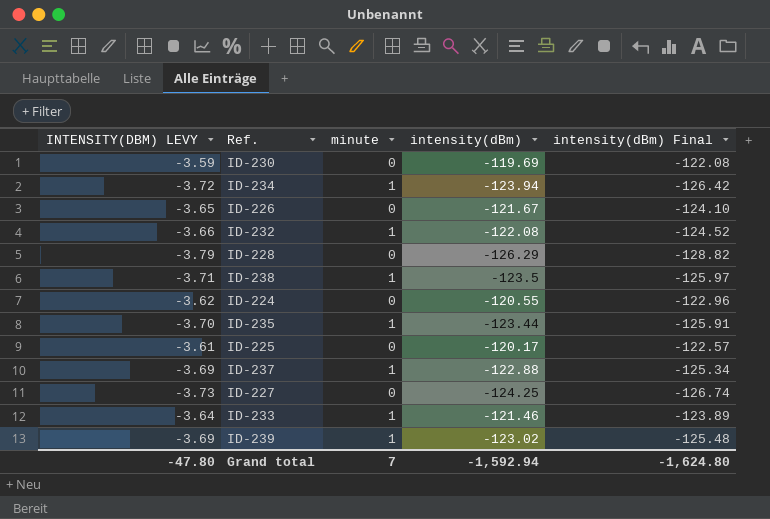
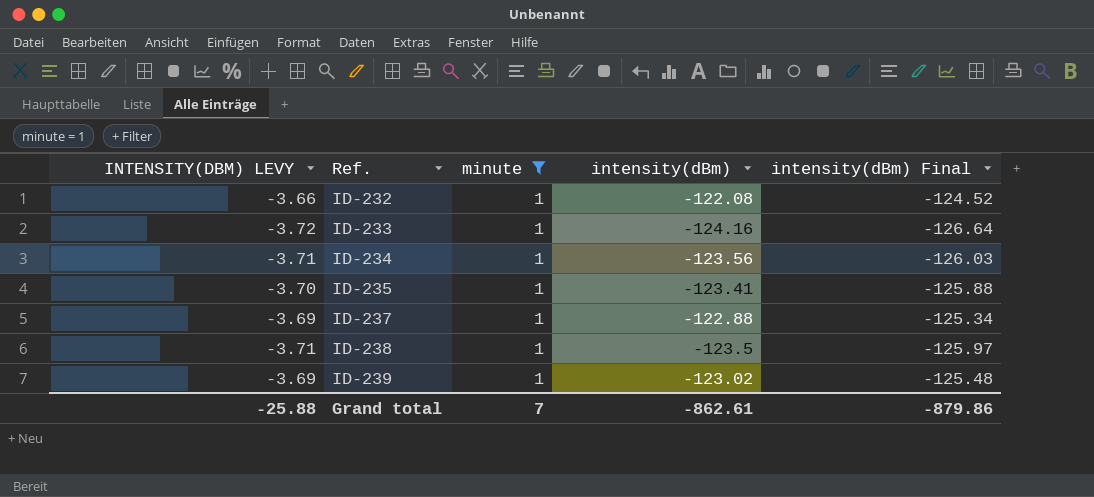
filter: none -> minute = 1
row order: none -> Ref. ascending
ID-233 | INTENSITY(DBM) LEVY: -3.64 -> -3.72
ID-233 | intensity(dBm): -121.46 -> -124.16
ID-233 | intensity(dBm) Final: -123.89 -> -126.64
ID-234 | INTENSITY(DBM) LEVY: -3.72 -> -3.71
ID-234 | intensity(dBm): -123.94 -> -123.56
ID-234 | intensity(dBm) Final: -126.42 -> -126.03
ID-235 | intensity(dBm): -123.44 -> -123.41
ID-235 | intensity(dBm) Final: -125.91 -> -125.88
Grand total | INTENSITY(DBM) LEVY: -47.80 -> -25.88
Grand total | intensity(dBm): -1,592.94 -> -862.61
Grand total | intensity(dBm) Final: -1,624.80 -> -879.86

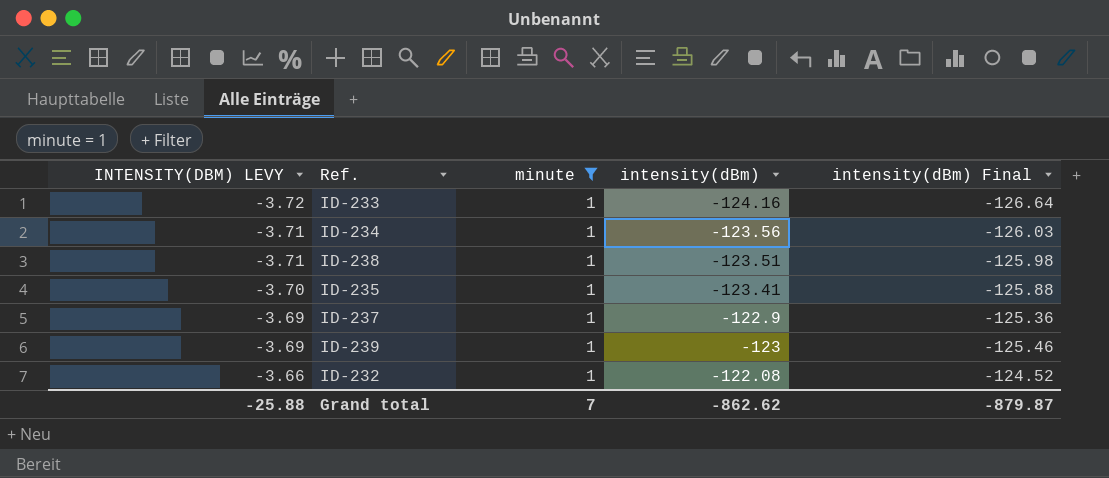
row order: Ref. ascending -> INTENSITY(DBM) LEVY ascending
ID-238 | intensity(dBm): -123.5 -> -123.51
ID-238 | intensity(dBm) Final: -125.97 -> -125.98
ID-237 | intensity(dBm): -122.88 -> -122.9
ID-237 | intensity(dBm) Final: -125.34 -> -125.36
ID-239 | intensity(dBm): -123.02 -> -123
ID-239 | intensity(dBm) Final: -125.48 -> -125.46
Grand total | intensity(dBm): -862.61 -> -862.62
Grand total | intensity(dBm) Final: -879.86 -> -879.87

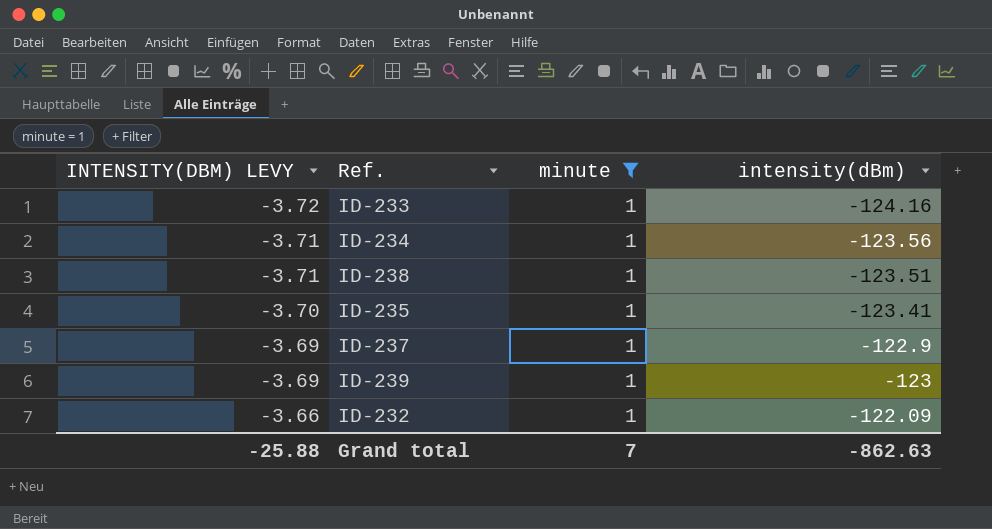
column intensity(dBm) Final | formula: [intensity(dBm)] * 1.02 -> none
ID-232 | intensity(dBm): -122.08 -> -122.09
Grand total | intensity(dBm): -862.62 -> -862.63

